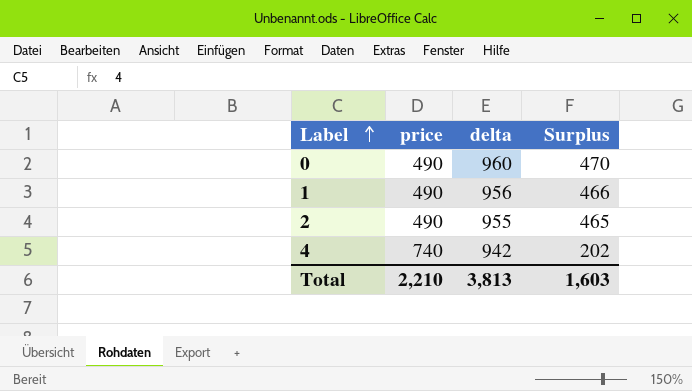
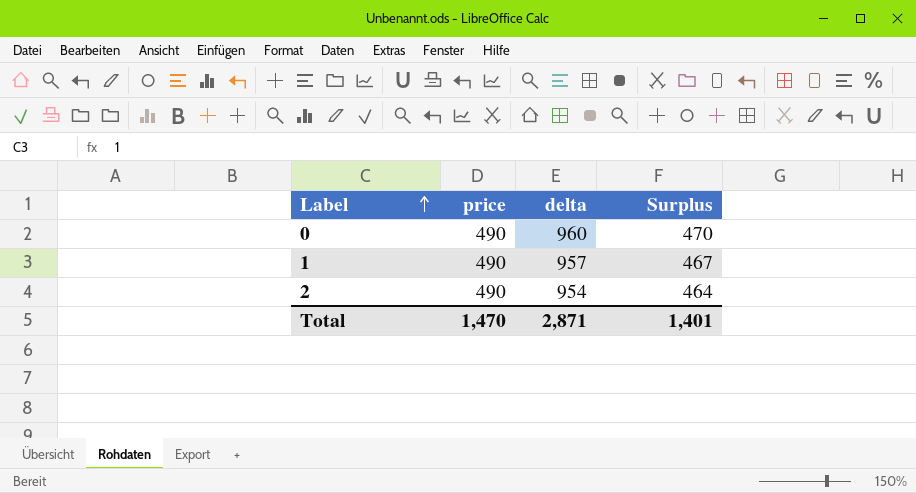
row 4: 740 | 942 | 202 -> none
1 | delta: 956 -> 957
1 | Surplus: 466 -> 467
2 | delta: 955 -> 954
2 | Surplus: 465 -> 464
Total | price: 2,210 -> 1,470
Total | delta: 3,813 -> 2,871
Total | Surplus: 1,603 -> 1,401

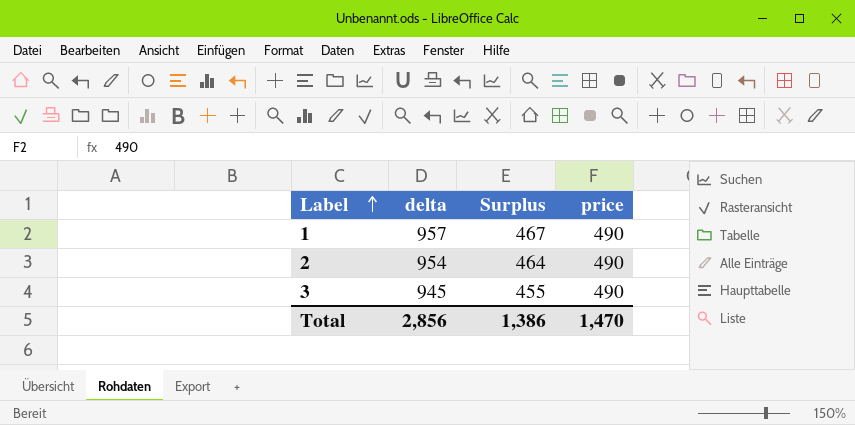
column price | position: 2 -> 4
row 0: 490 | 960 | 470 -> none
row 3: none -> 945 | 455 | 490
Total | delta: 2,871 -> 2,856
Total | Surplus: 1,401 -> 1,386

